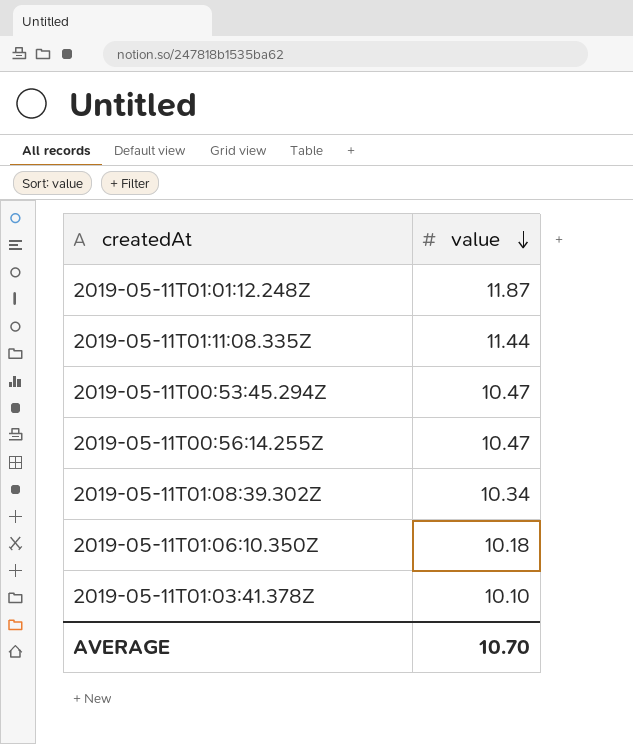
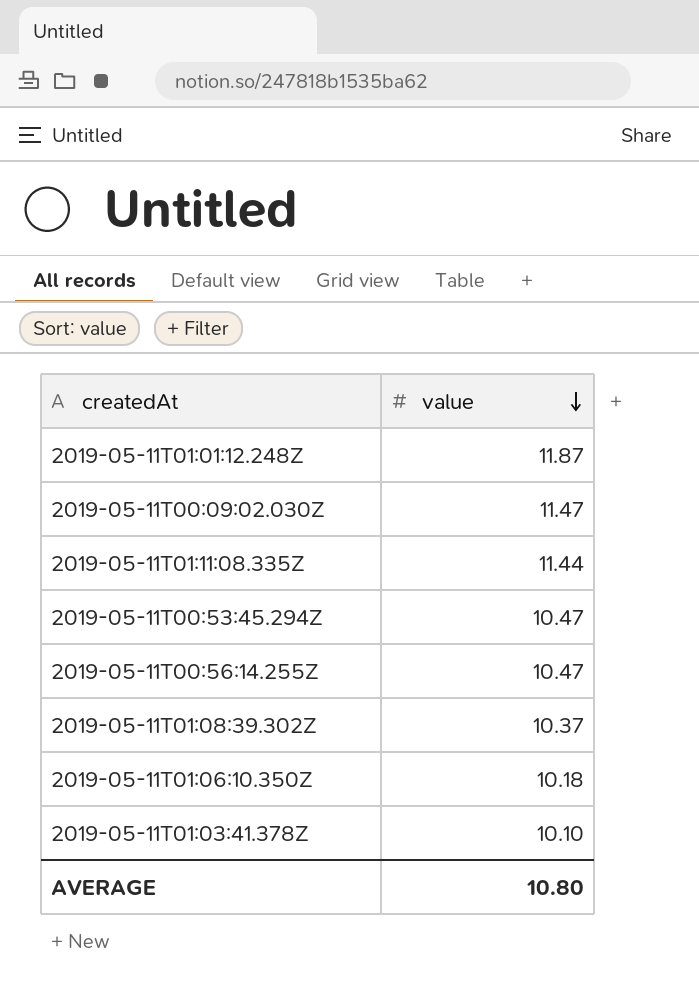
row 2019-05-11T00:09:02.030Z: none -> 11.47
2019-05-11T01:08:39.302Z | value: 10.34 -> 10.37
AVERAGE | value: 10.70 -> 10.80

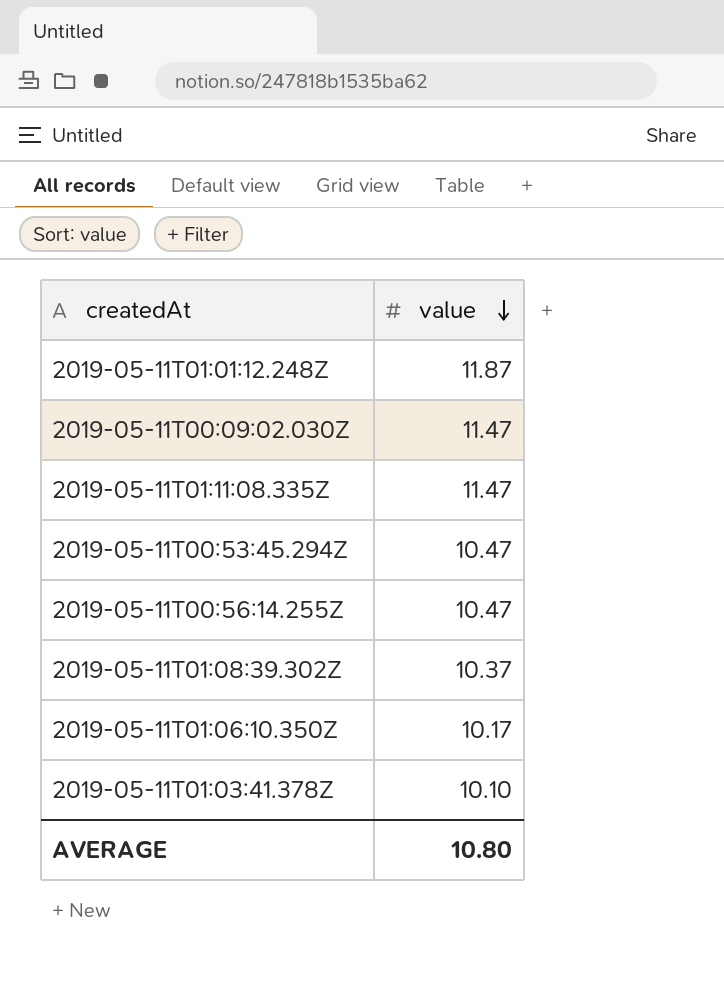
2019-05-11T01:11:08.335Z | value: 11.44 -> 11.47
2019-05-11T01:06:10.350Z | value: 10.18 -> 10.17

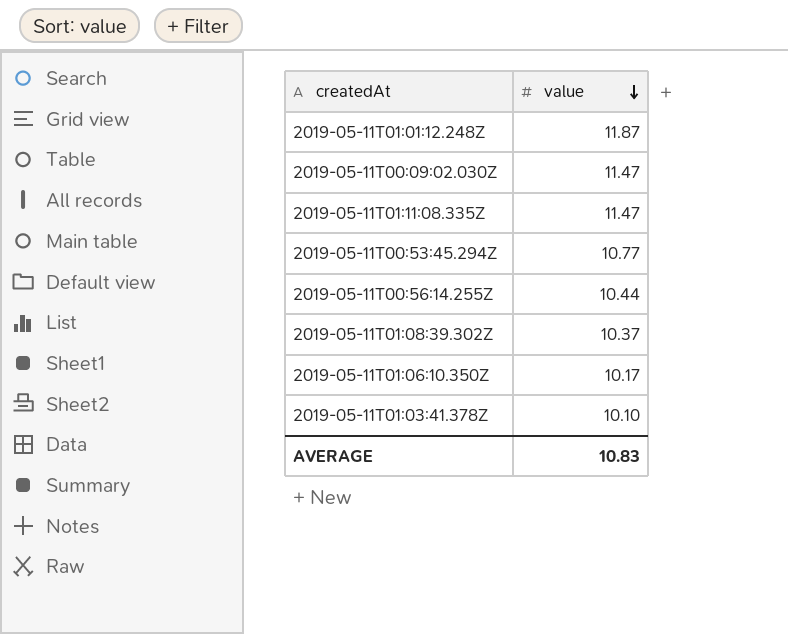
2019-05-11T00:53:45.294Z | value: 10.47 -> 10.77
2019-05-11T00:56:14.255Z | value: 10.47 -> 10.44
AVERAGE | value: 10.80 -> 10.83

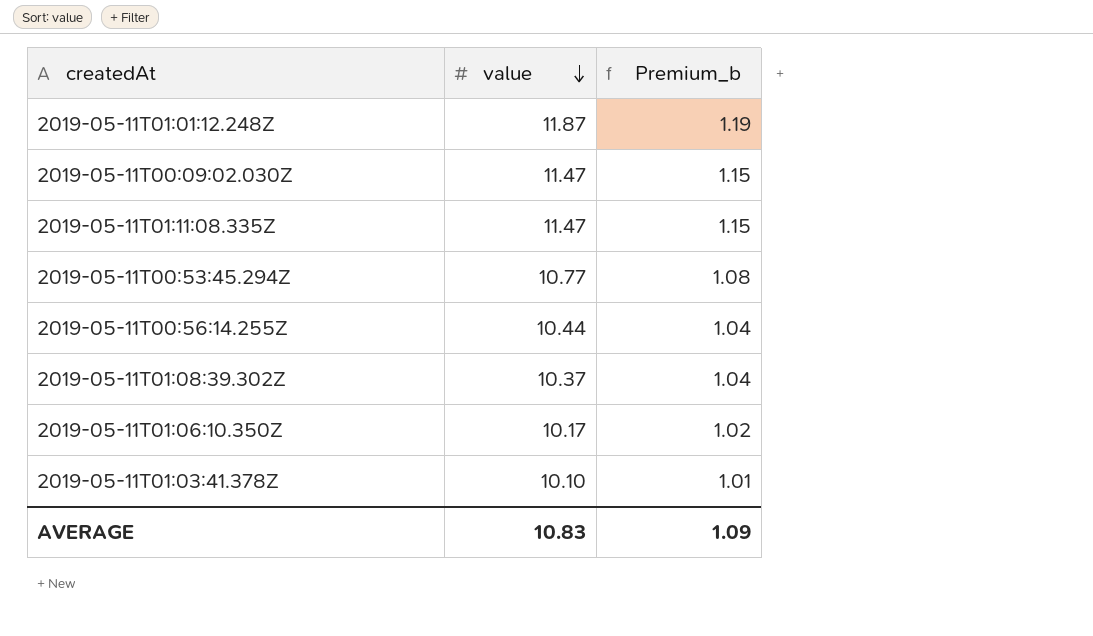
column Premium_b | formula: none -> [value] * 0.1

